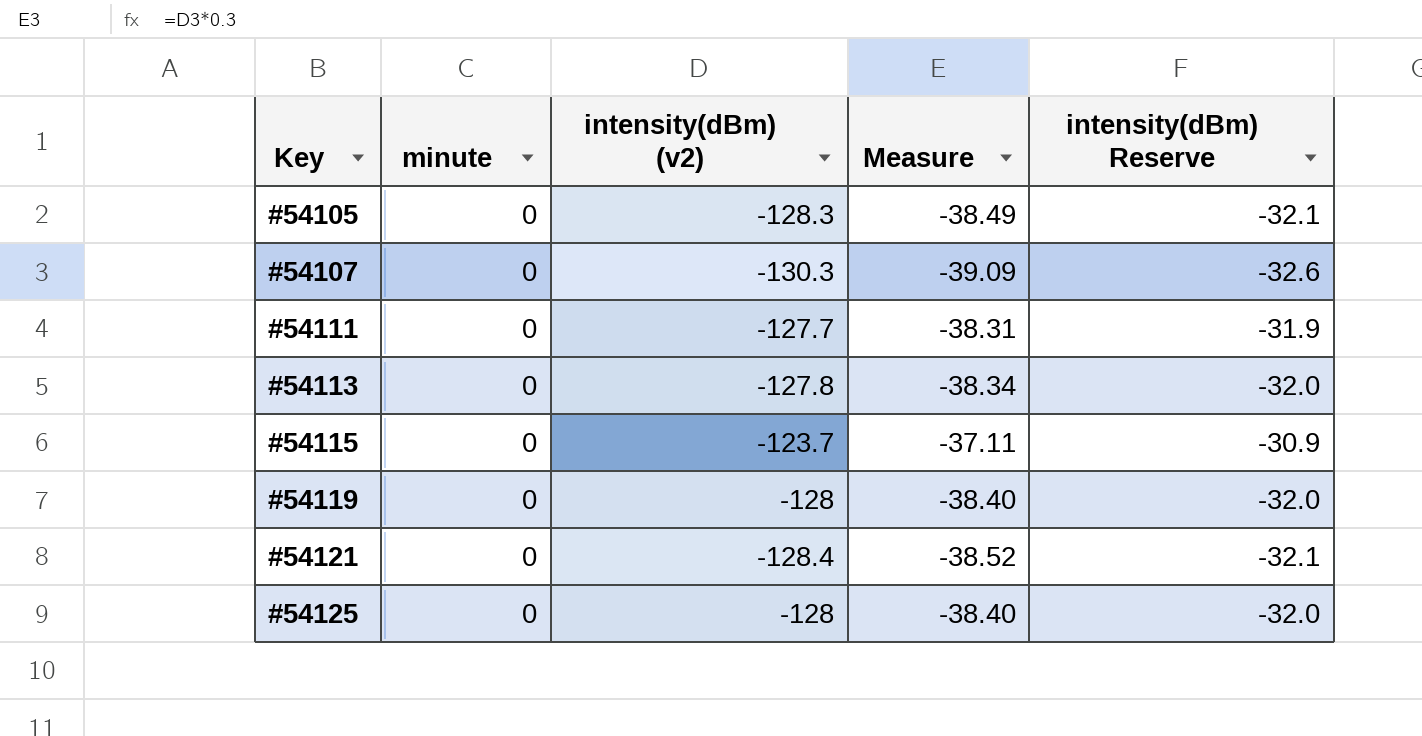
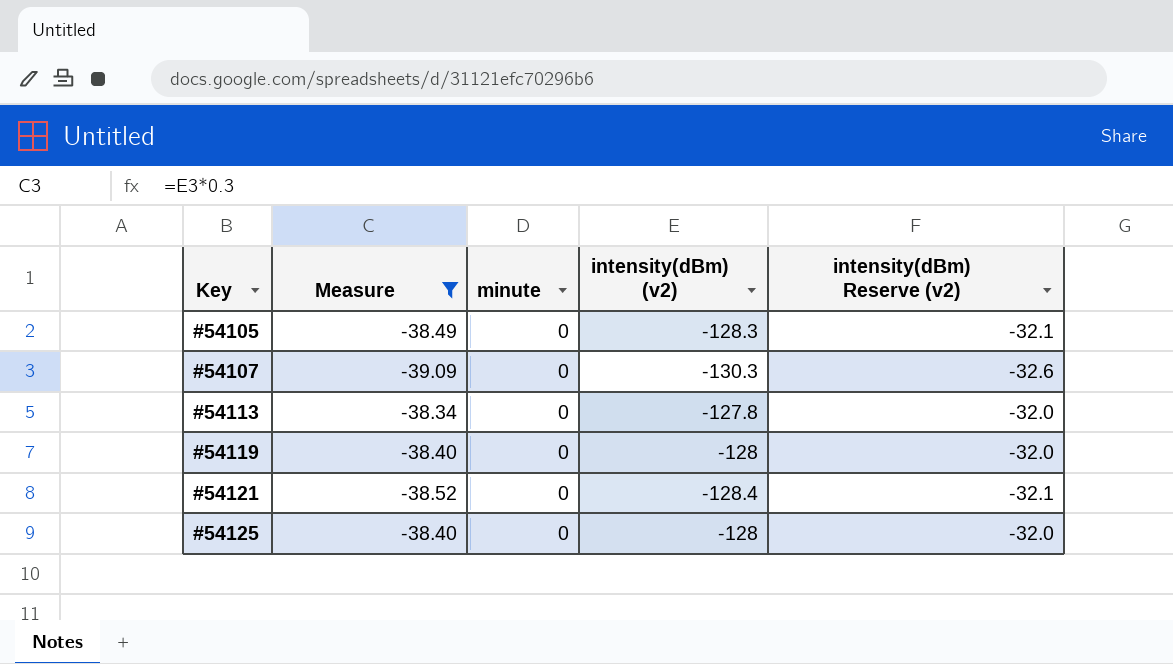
filter: none -> Measure <= -38.34
column Measure | position: 4 -> 2
column name: intensity(dBm) Reserve -> intensity(dBm) Reserve (v2)

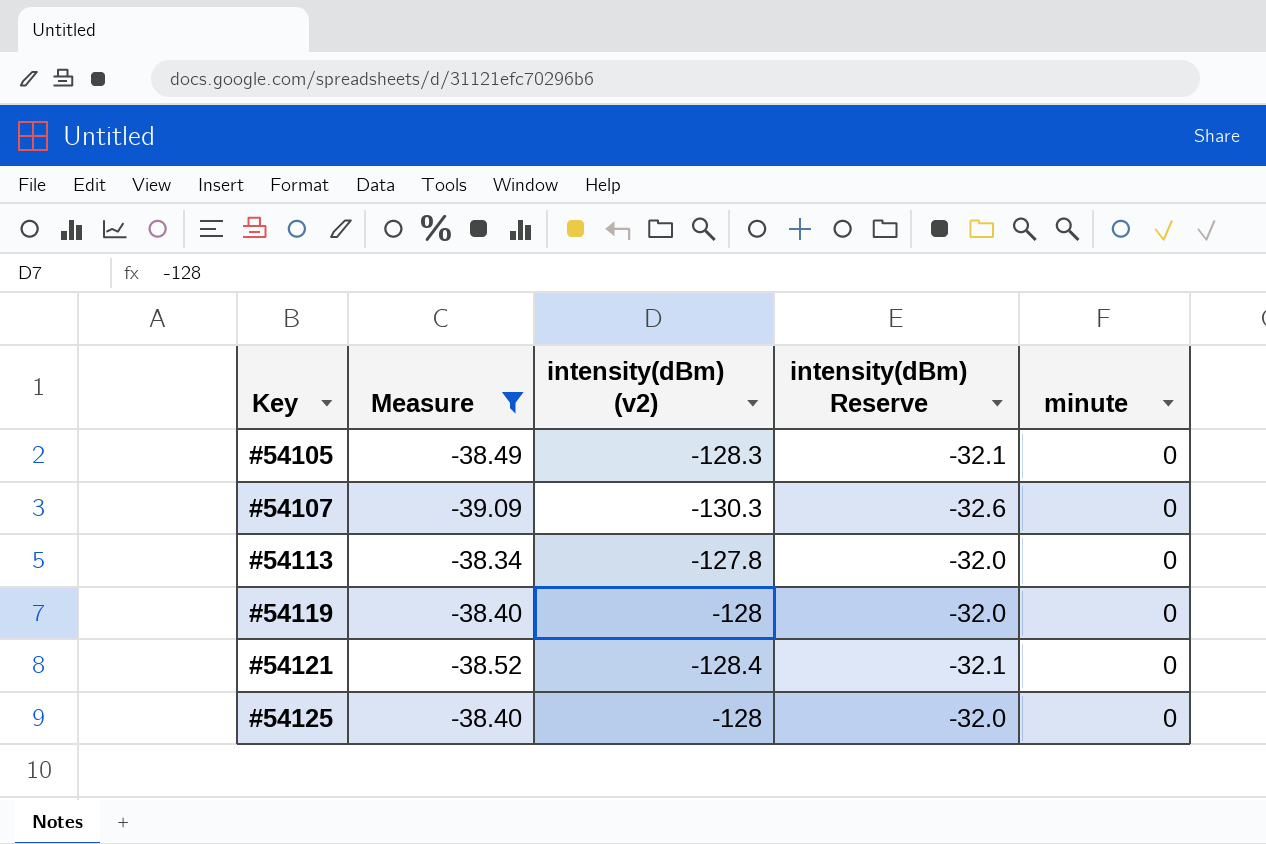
column name: intensity(dBm) Reserve (v2) -> intensity(dBm) Reserve
column minute | position: 3 -> 5

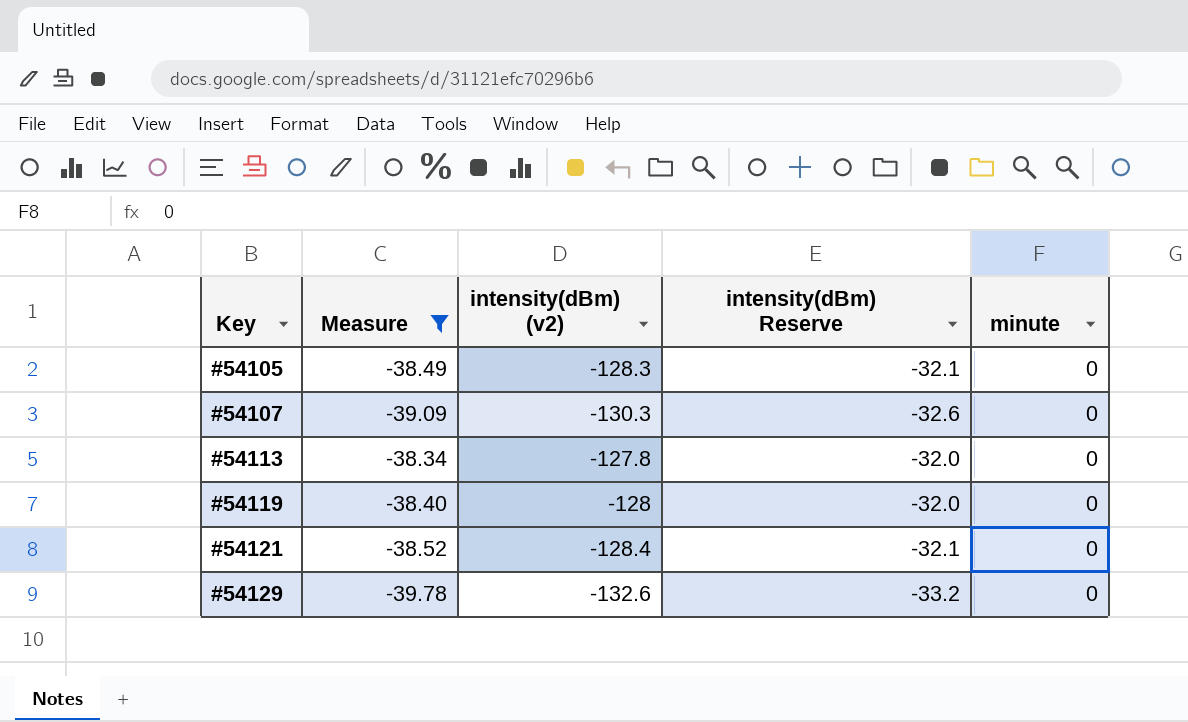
row #54125: -38.40 | -128 | -32.0 | 0 -> none
row #54129: none -> -39.78 | -132.6 | -33.2 | 0

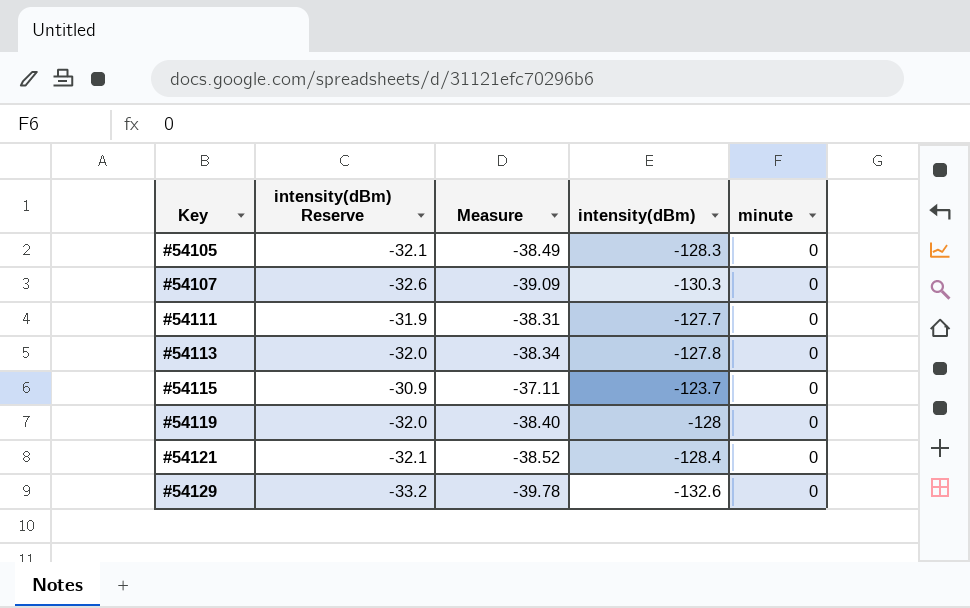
filter: Measure <= -38.34 -> none
column intensity(dBm) Reserve | position: 4 -> 2
column name: intensity(dBm) (v2) -> intensity(dBm)

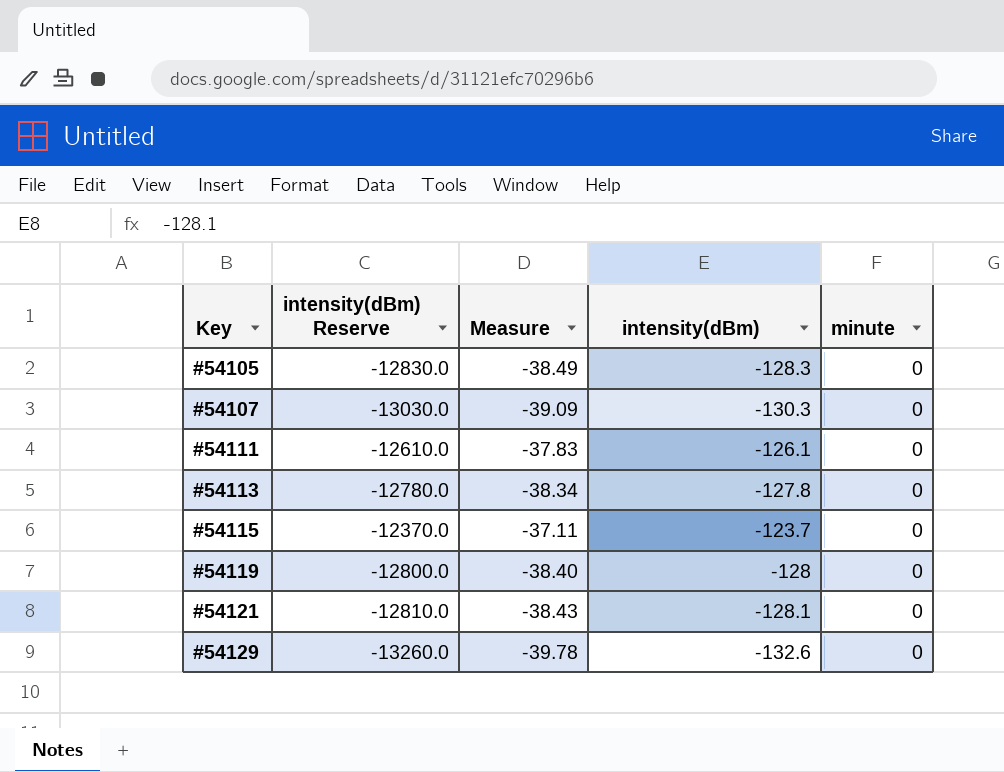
column intensity(dBm) Reserve | formula: [intensity(dBm)] * 0.25 -> [intensity(dBm)] * 100
#54111 | Measure: -38.31 -> -37.83
#54111 | intensity(dBm): -127.7 -> -126.1
#54121 | Measure: -38.52 -> -38.43
#54121 | intensity(dBm): -128.4 -> -128.1

